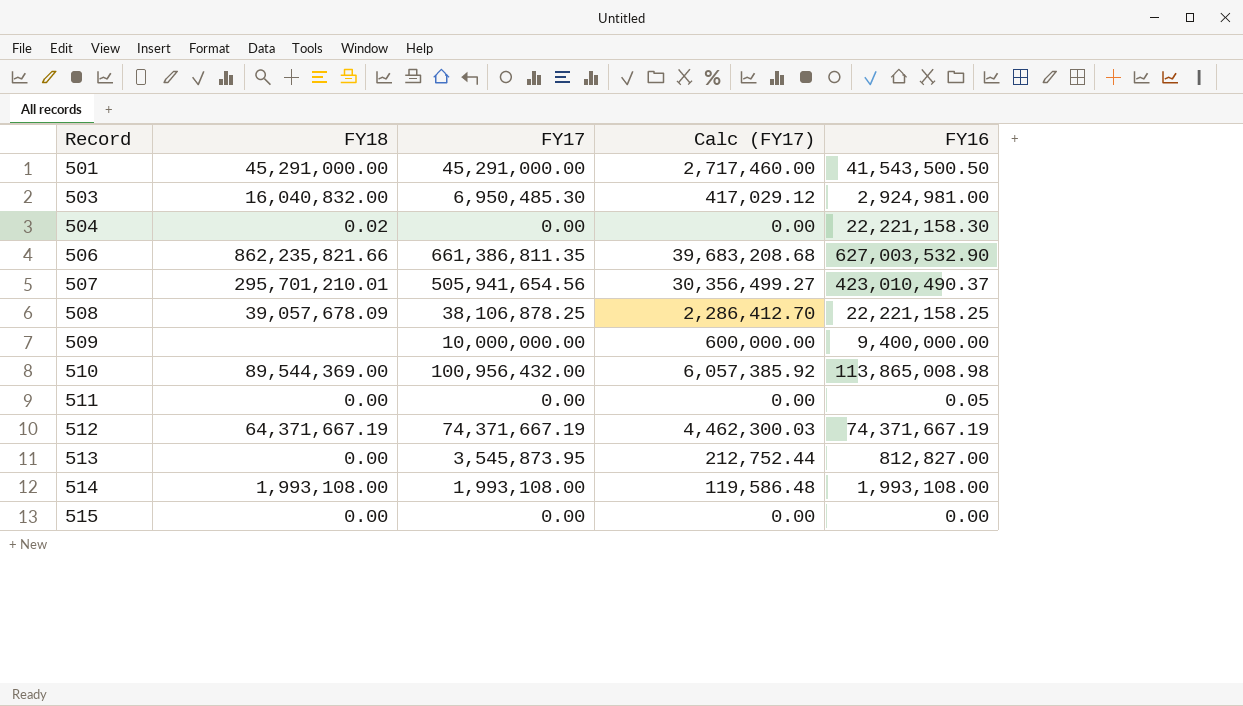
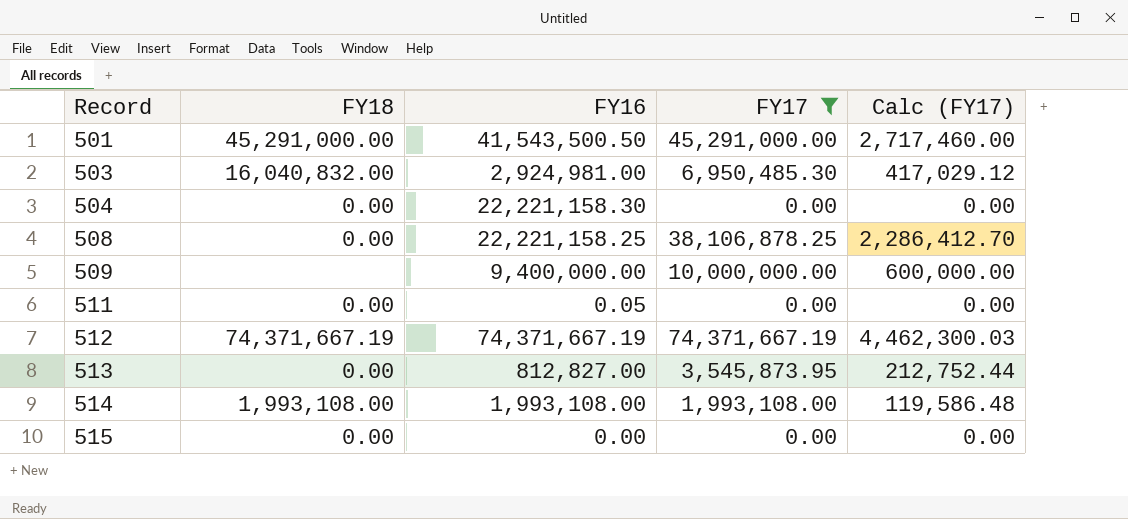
filter: none -> FY17 <= 74,371,667.19
column FY16 | position: 5 -> 3
504 | FY18: 0.02 -> 0.00
508 | FY18: 39,057,678.09 -> 0.00
512 | FY18: 64,371,667.19 -> 74,371,667.19

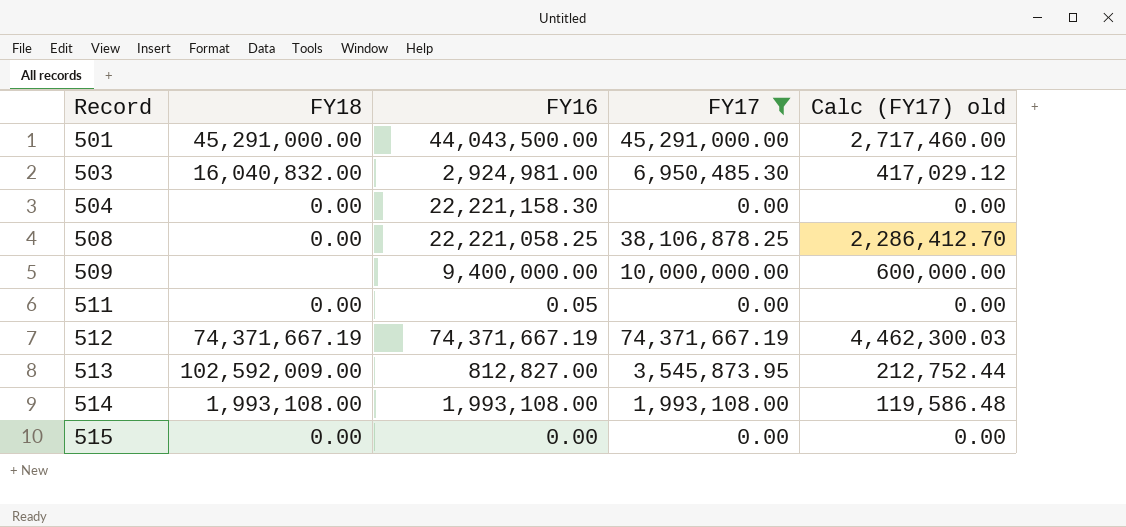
column name: Calc (FY17) -> Calc (FY17) old
501 | FY16: 41,543,500.50 -> 44,043,500.00
508 | FY16: 22,221,158.25 -> 22,221,058.25
513 | FY18: 0.00 -> 102,592,009.00

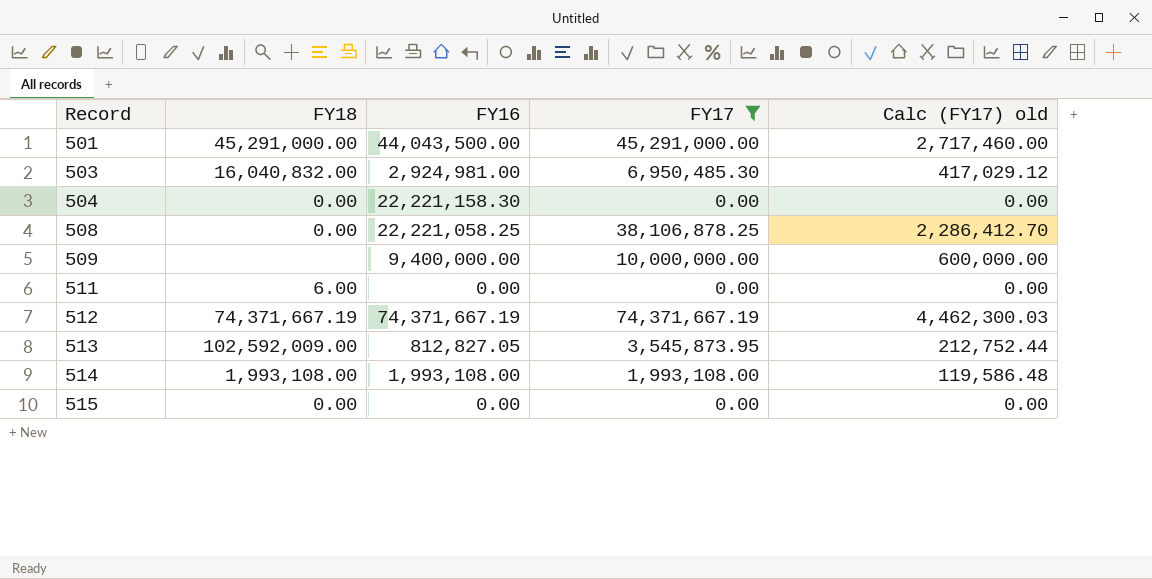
511 | FY18: 0.00 -> 6.00
511 | FY16: 0.05 -> 0.00
513 | FY16: 812,827.00 -> 812,827.05

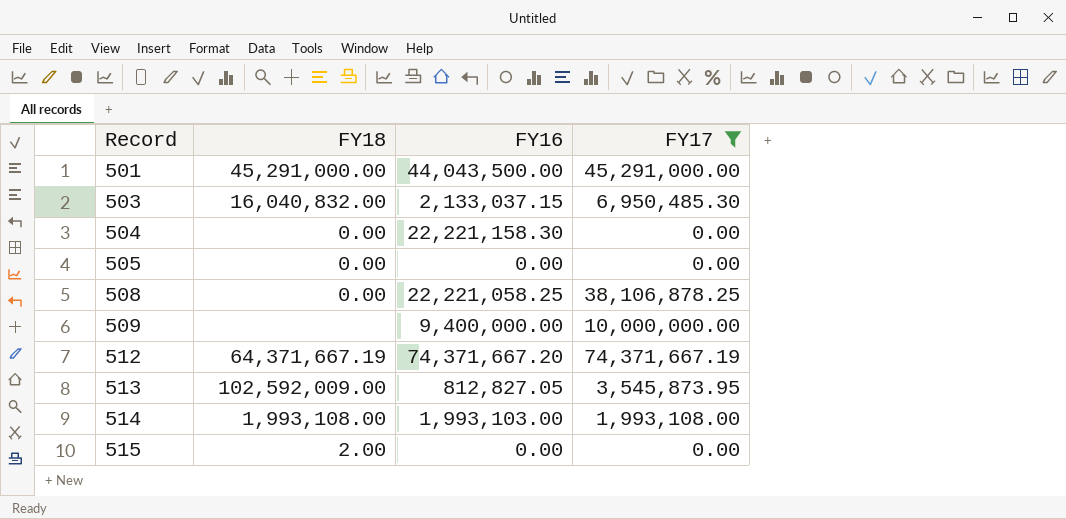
column Calc (FY17) old | formula: [FY17] * 0.06 -> none
row 511: 6.00 | 0.00 | 0.00 | 0.00 -> none
503 | FY16: 2,924,981.00 -> 2,133,037.15
row 505: none -> 0.00 | 0.00 | 0.00
512 | FY18: 74,371,667.19 -> 64,371,667.19
512 | FY16: 74,371,667.19 -> 74,371,667.20
514 | FY16: 1,993,108.00 -> 1,993,103.00
515 | FY18: 0.00 -> 2.00

